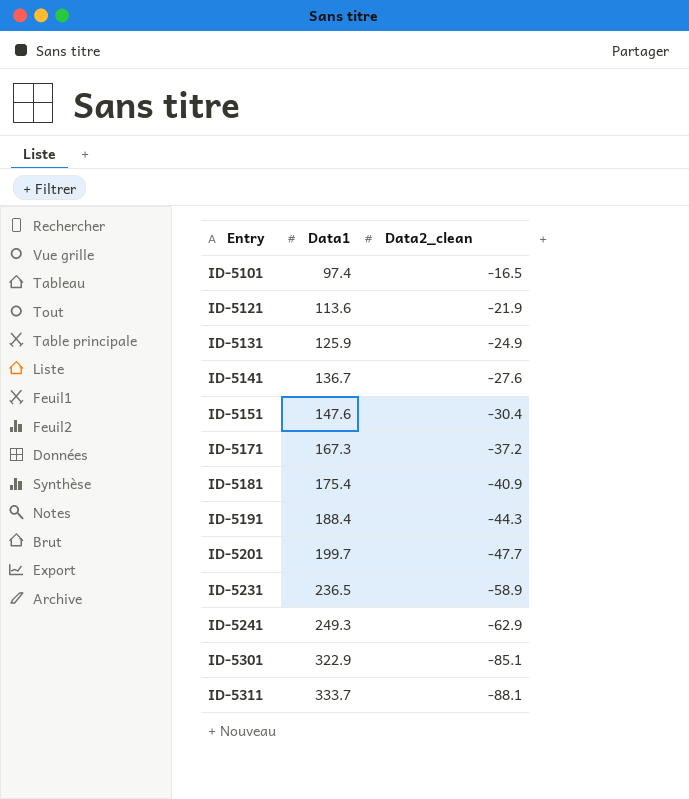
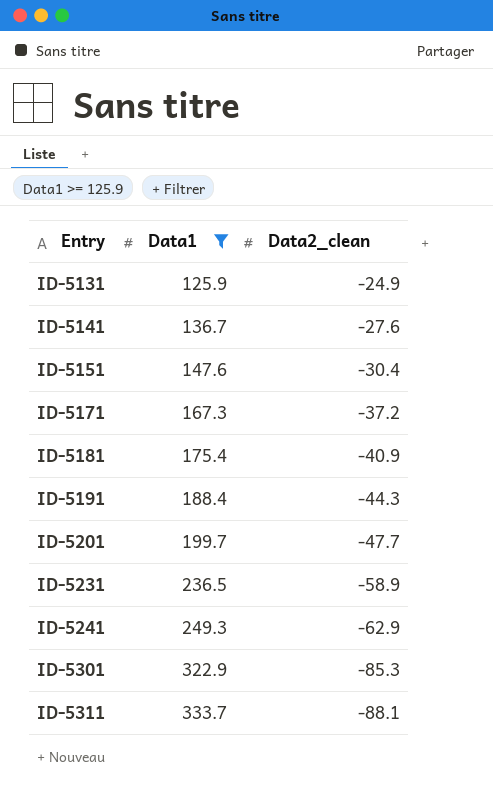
filter: none -> Data1 >= 125.9
ID-5301 | Data2_clean: -85.1 -> -85.3

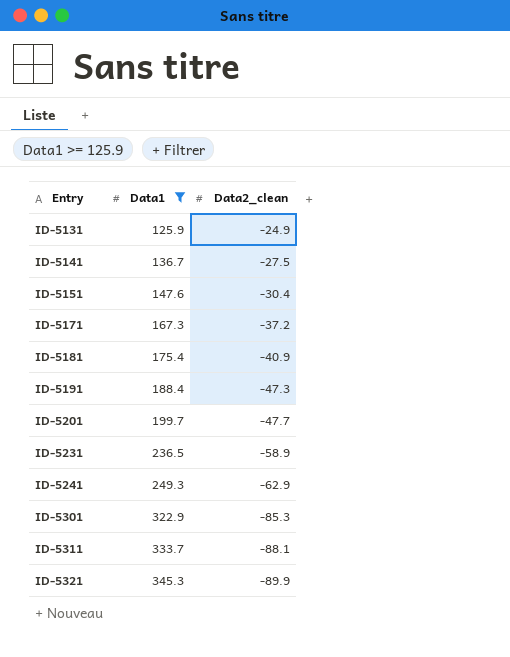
ID-5141 | Data2_clean: -27.6 -> -27.5
ID-5191 | Data2_clean: -44.3 -> -47.3
row ID-5321: none -> 345.3 | -89.9

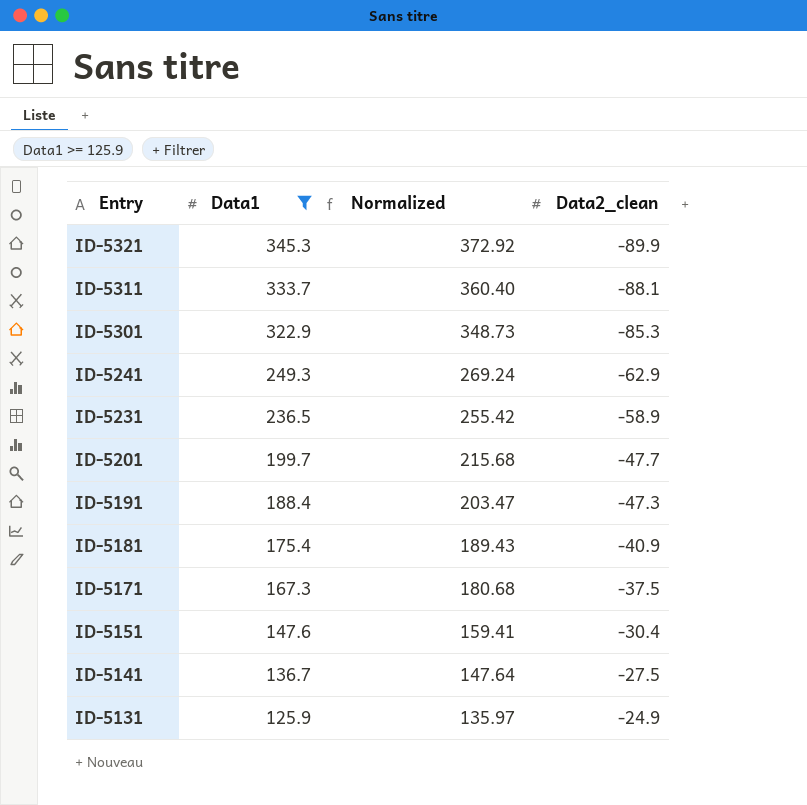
row order: Entry ascending -> Entry descending
column Normalized | formula: none -> [Data1] * 1.08
ID-5171 | Data2_clean: -37.2 -> -37.5

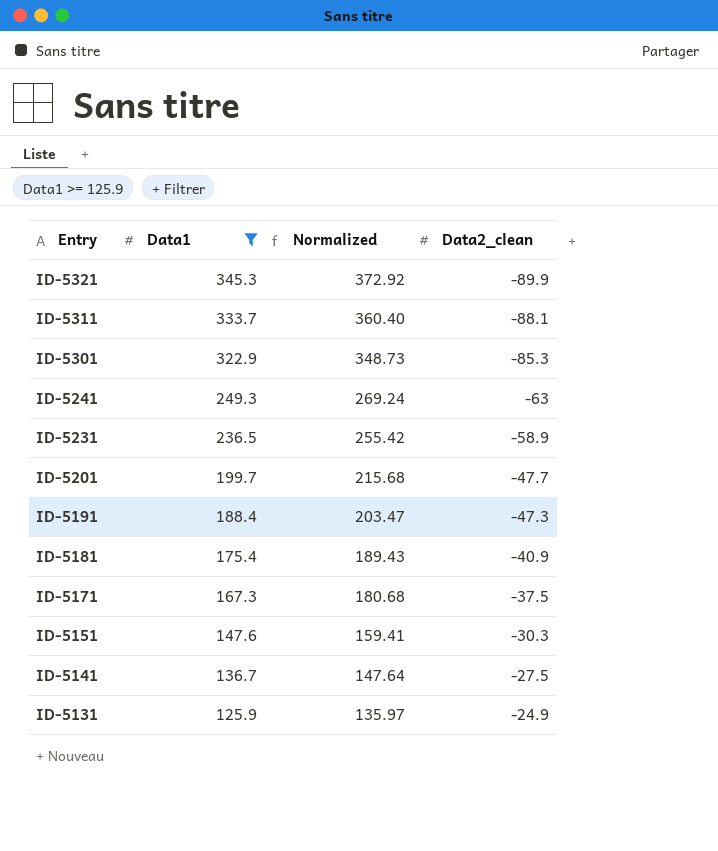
ID-5241 | Data2_clean: -62.9 -> -63
ID-5151 | Data2_clean: -30.4 -> -30.3

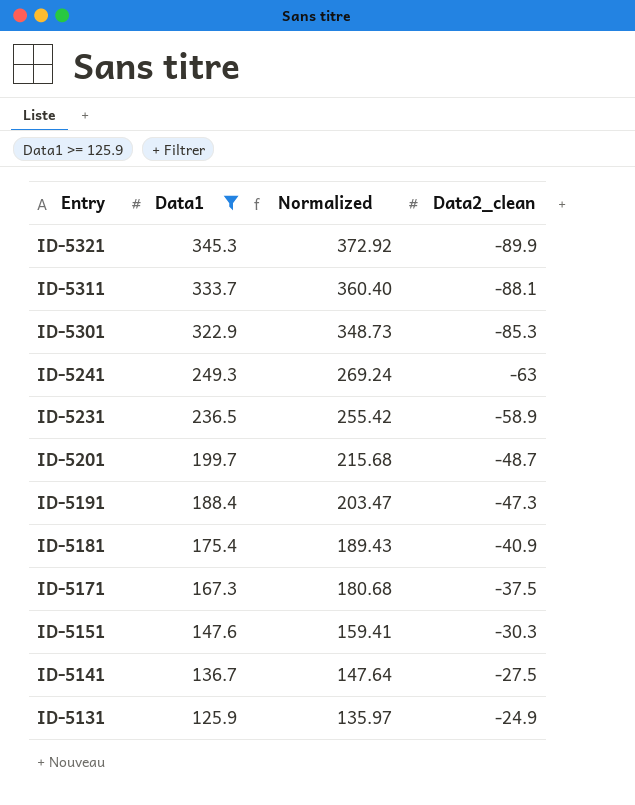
ID-5201 | Data2_clean: -47.7 -> -48.7

